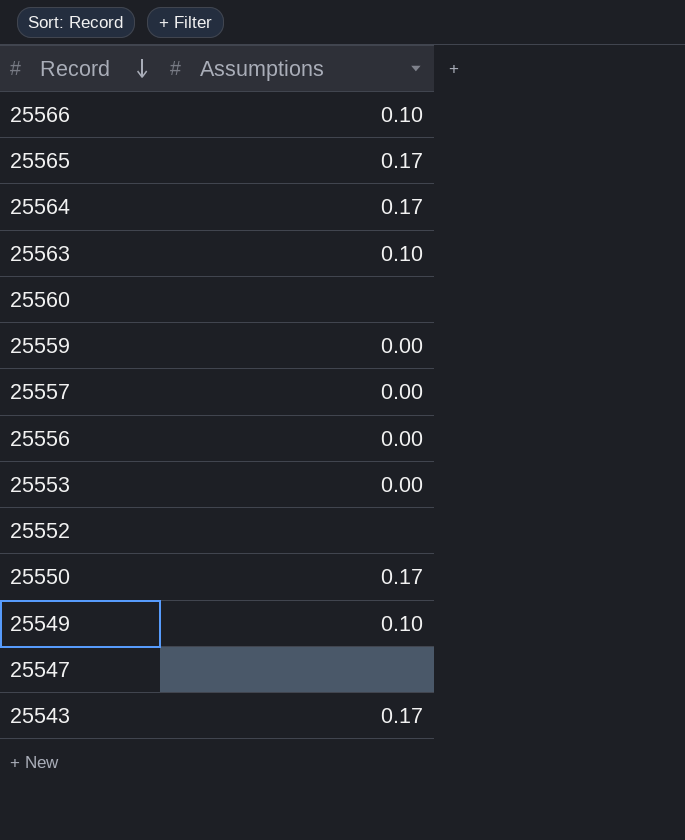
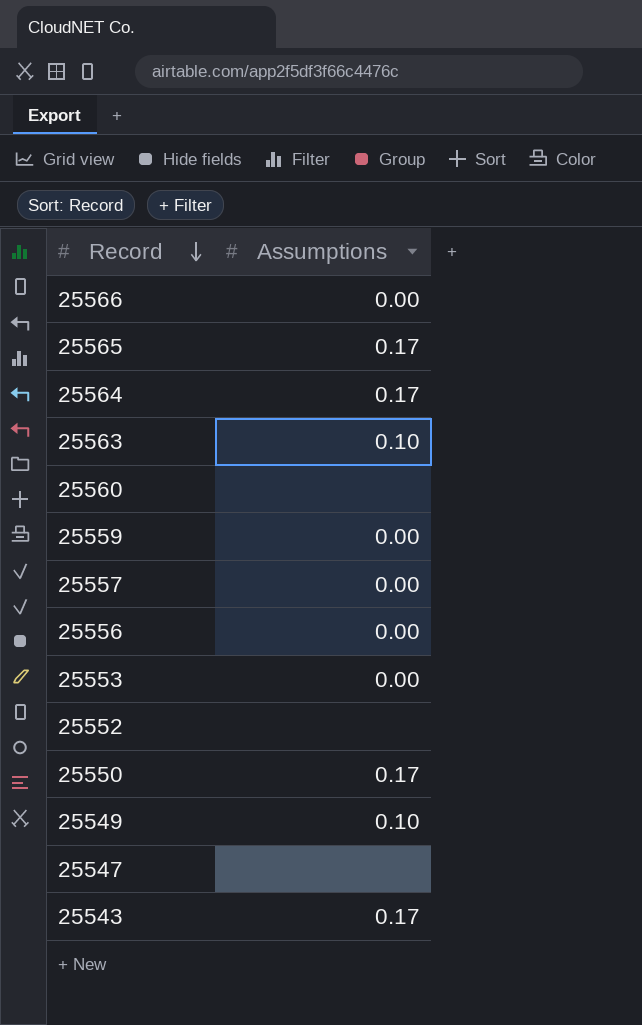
25566 | Assumptions: 0.10 -> 0.00

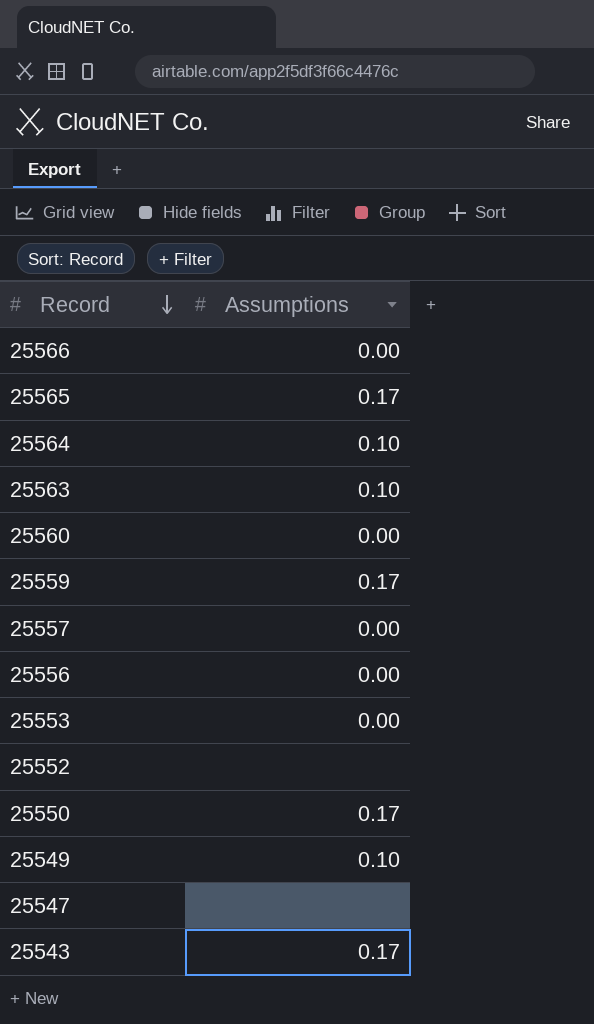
25564 | Assumptions: 0.17 -> 0.10
25560 | Assumptions: none -> 0.00
25559 | Assumptions: 0.00 -> 0.17

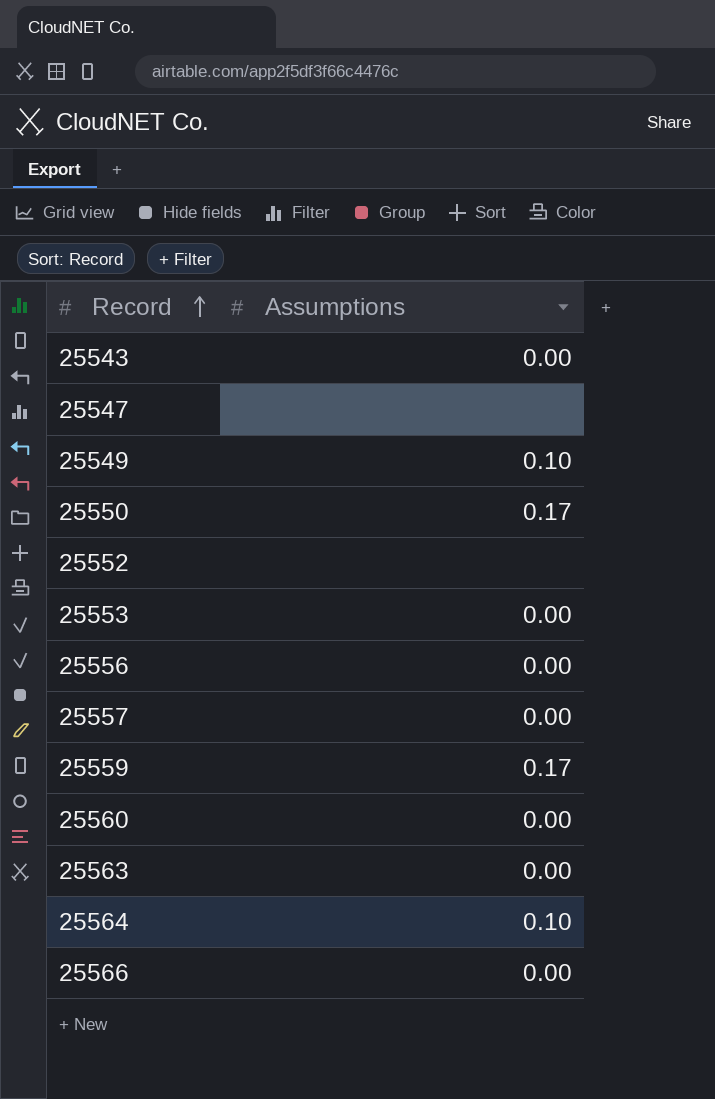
row order: Record descending -> Record ascending
row 25565: 0.17 -> none
25543 | Assumptions: 0.17 -> 0.00
25563 | Assumptions: 0.10 -> 0.00

